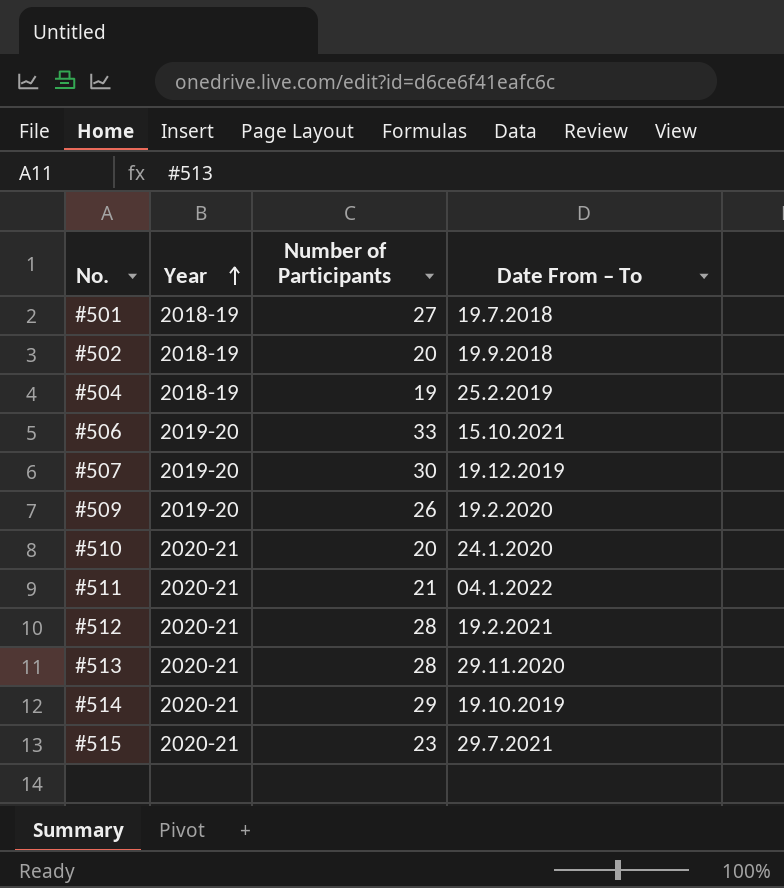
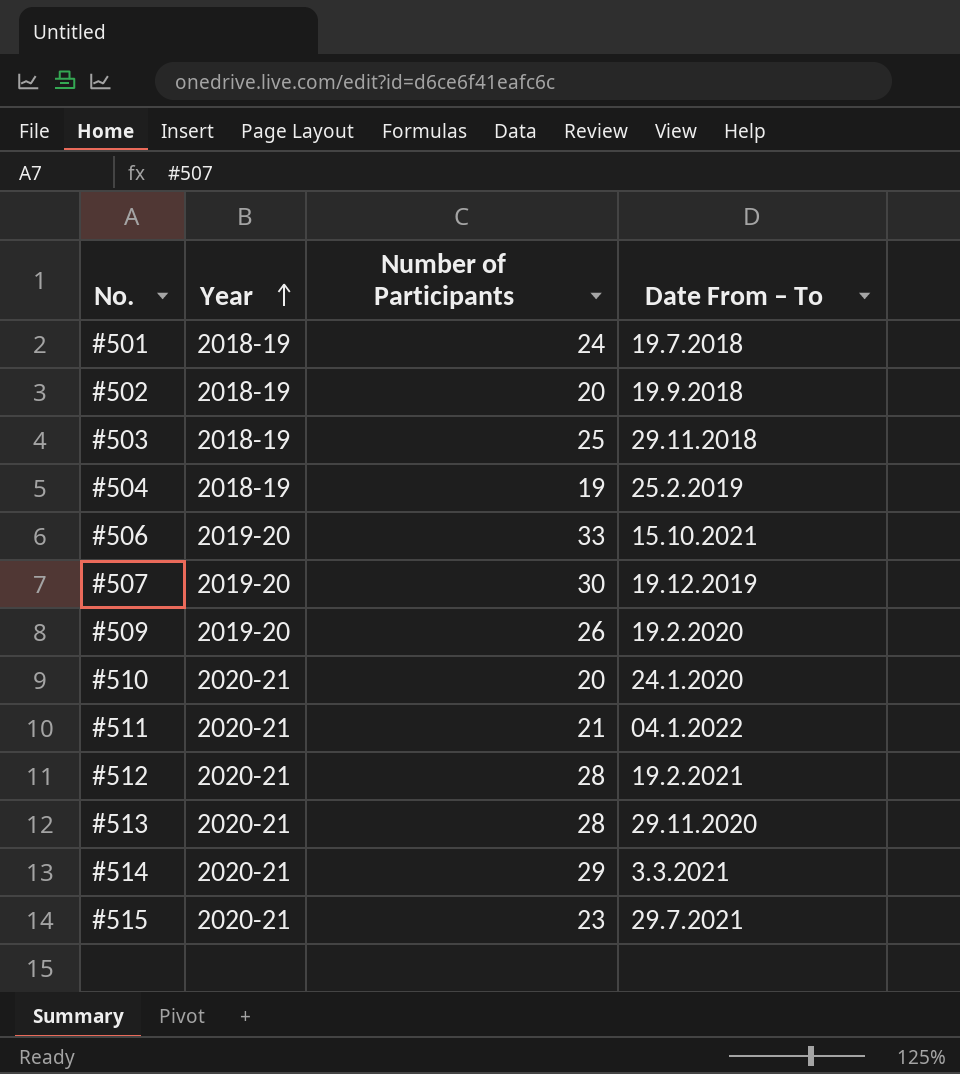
#501 | Number of Participants: 27 -> 24
row #503: none -> 2018-19 | 25 | 29.11.2018
#514 | Date From – To: 19.10.2019 -> 3.3.2021

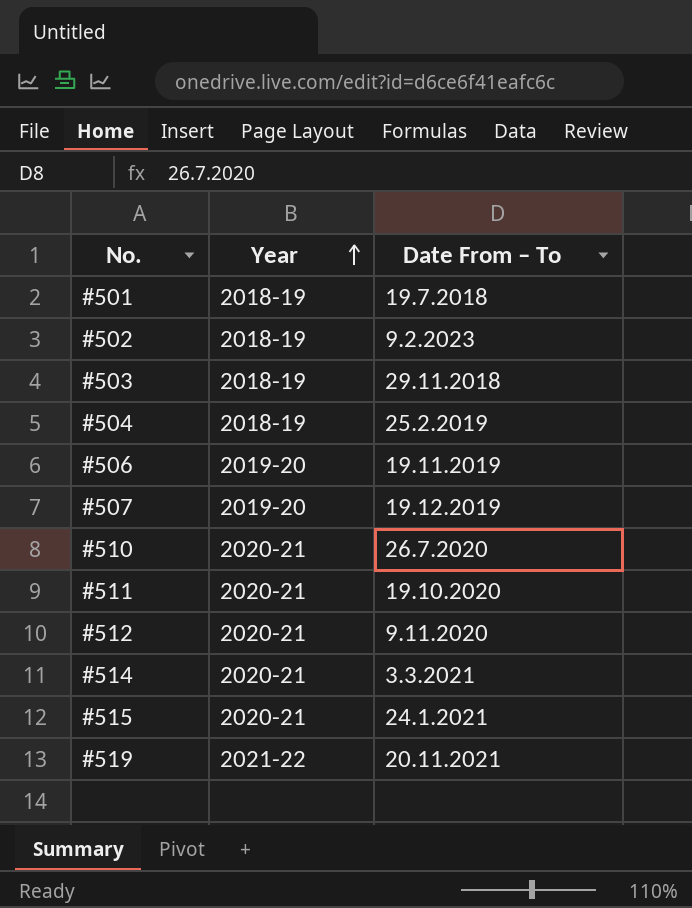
column Number of Participants | position: 3 -> none
row #509: 2019-20 | 26 | 19.2.2020 -> none
row #513: 2020-21 | 28 | 29.11.2020 -> none
#502 | Date From – To: 19.9.2018 -> 9.2.2023
#506 | Date From – To: 15.10.2021 -> 19.11.2019
#510 | Date From – To: 24.1.2020 -> 26.7.2020
#511 | Date From – To: 04.1.2022 -> 19.10.2020
#512 | Date From – To: 19.2.2021 -> 9.11.2020
#515 | Date From – To: 29.7.2021 -> 24.1.2021
row #519: none -> 2021-22 | 20.11.2021

